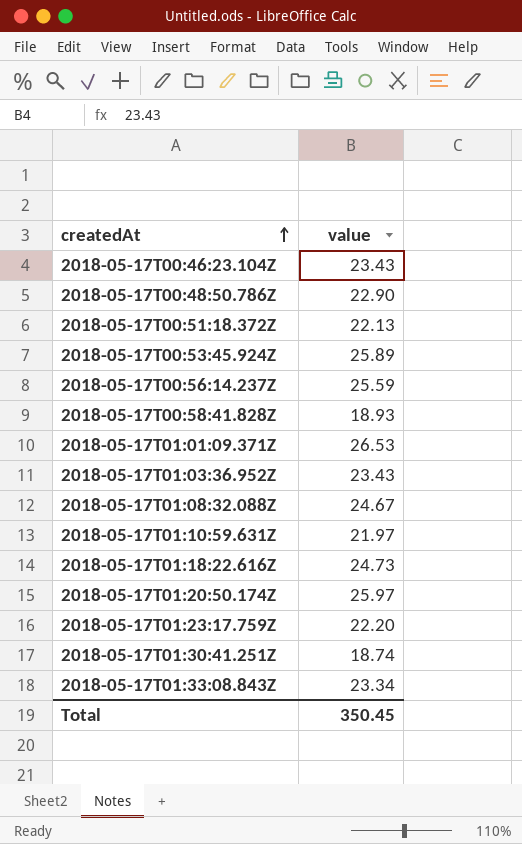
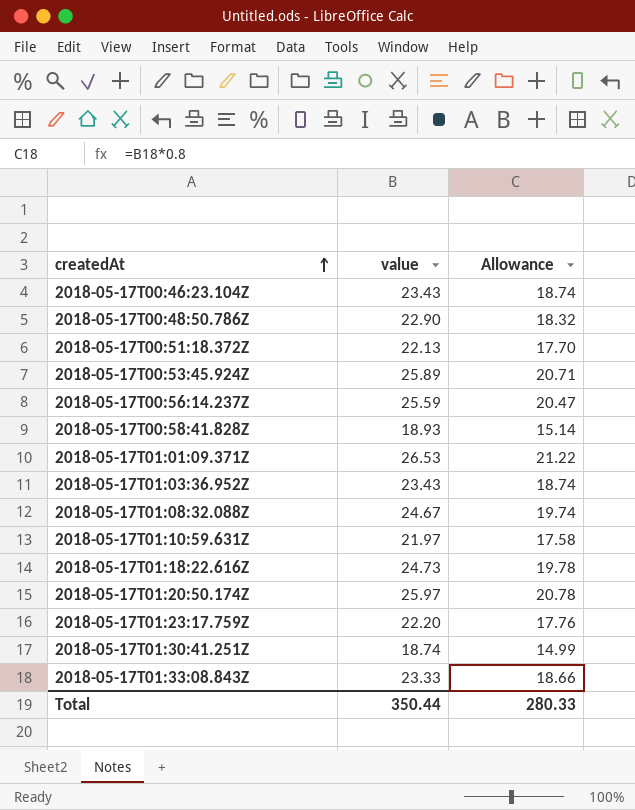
column Allowance | formula: none -> [value] * 0.8
2018-05-17T01:33:08.843Z | value: 23.34 -> 23.33
Total | value: 350.45 -> 350.44

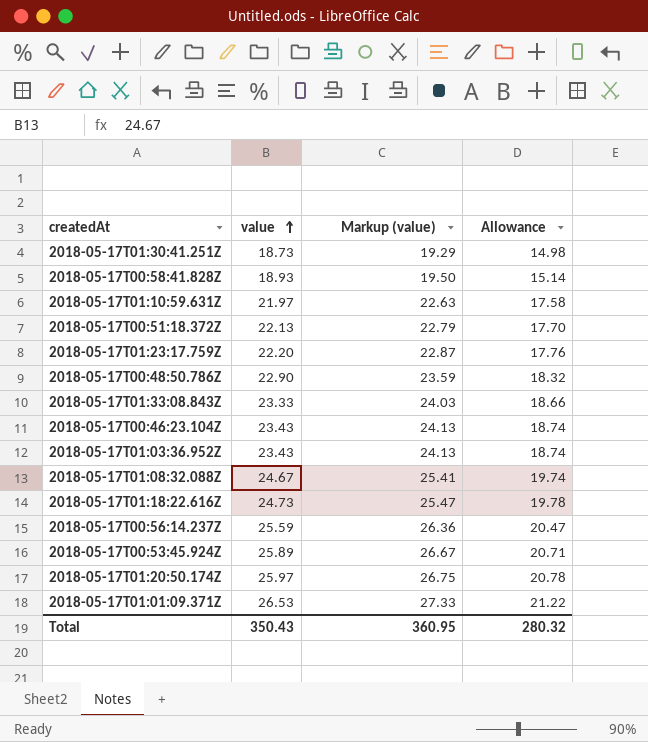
row order: createdAt ascending -> value ascending
column Markup (value) | formula: none -> [value] * 1.03
2018-05-17T01:30:41.251Z | value: 18.74 -> 18.73
2018-05-17T01:30:41.251Z | Allowance: 14.99 -> 14.98
Total | value: 350.44 -> 350.43
Total | Allowance: 280.33 -> 280.32

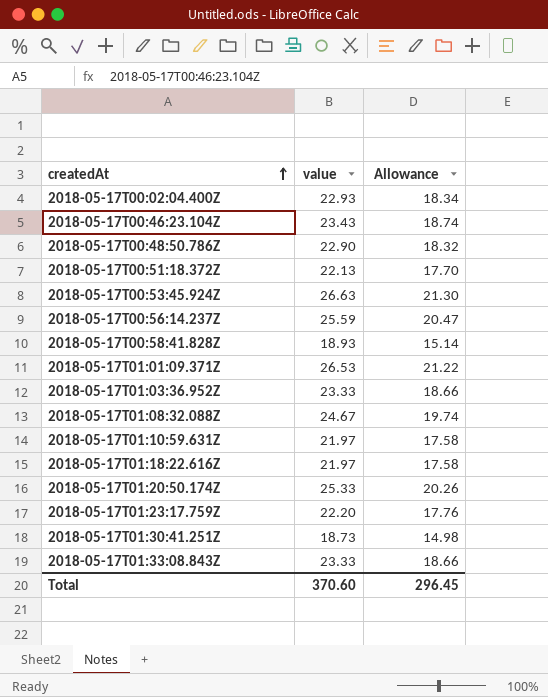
row order: value ascending -> createdAt ascending
column Markup (value) | formula: [value] * 1.03 -> none
row 2018-05-17T00:02:04.400Z: none -> 22.93 | 18.34
2018-05-17T00:53:45.924Z | value: 25.89 -> 26.63
2018-05-17T00:53:45.924Z | Allowance: 20.71 -> 21.30
2018-05-17T01:03:36.952Z | value: 23.43 -> 23.33
2018-05-17T01:03:36.952Z | Allowance: 18.74 -> 18.66
2018-05-17T01:18:22.616Z | value: 24.73 -> 21.97
2018-05-17T01:18:22.616Z | Allowance: 19.78 -> 17.58
2018-05-17T01:20:50.174Z | value: 25.97 -> 25.33
2018-05-17T01:20:50.174Z | Allowance: 20.78 -> 20.26
Total | value: 350.43 -> 370.60
Total | Allowance: 280.32 -> 296.45

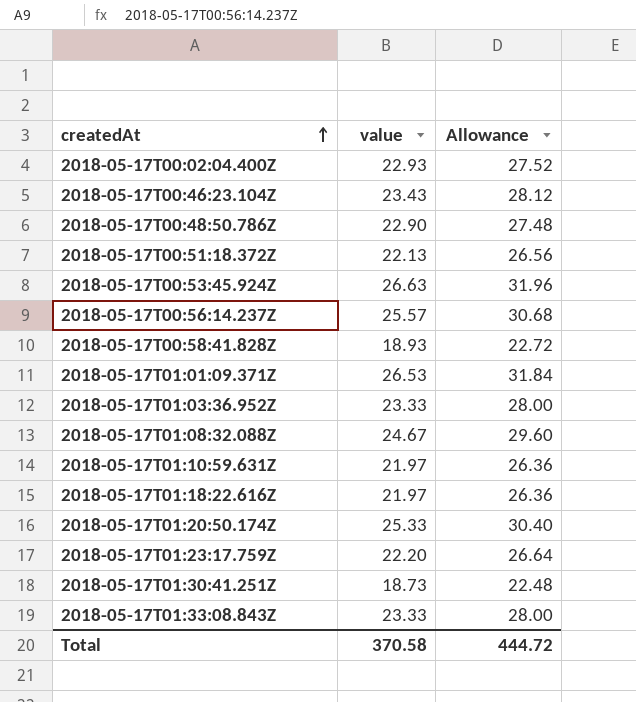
column Allowance | formula: [value] * 0.8 -> [value] * 1.2
2018-05-17T00:56:14.237Z | value: 25.59 -> 25.57
Total | value: 370.60 -> 370.58
Total | Allowance: 296.45 -> 444.72

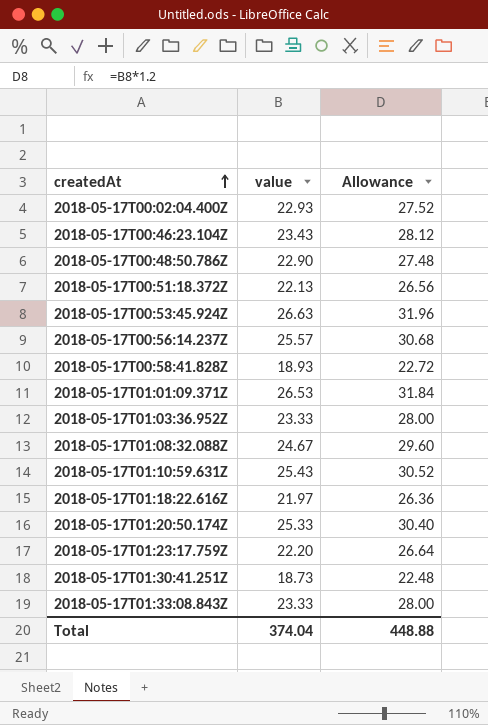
2018-05-17T01:10:59.631Z | value: 21.97 -> 25.43
2018-05-17T01:10:59.631Z | Allowance: 26.36 -> 30.52
Total | value: 370.58 -> 374.04
Total | Allowance: 444.72 -> 448.88

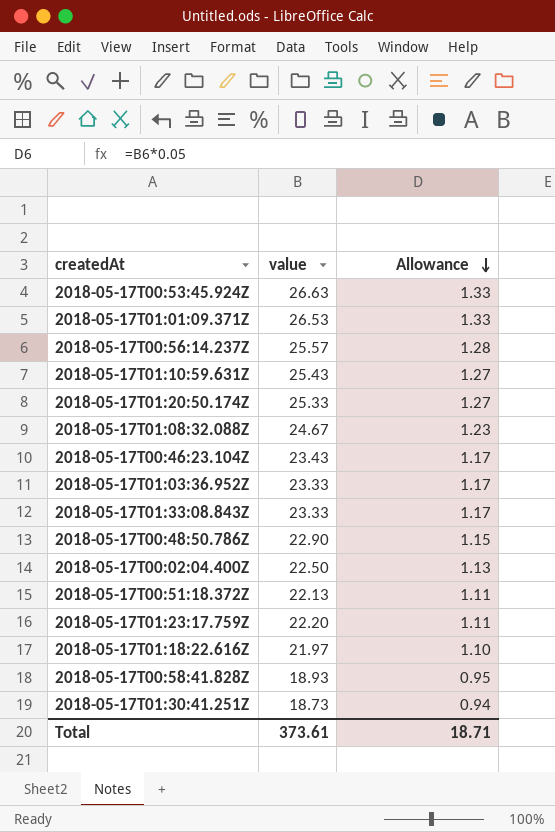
row order: createdAt ascending -> Allowance descending
column Allowance | formula: [value] * 1.2 -> [value] * 0.05
2018-05-17T00:02:04.400Z | value: 22.93 -> 22.50
Total | value: 374.04 -> 373.61
Total | Allowance: 448.88 -> 18.71

